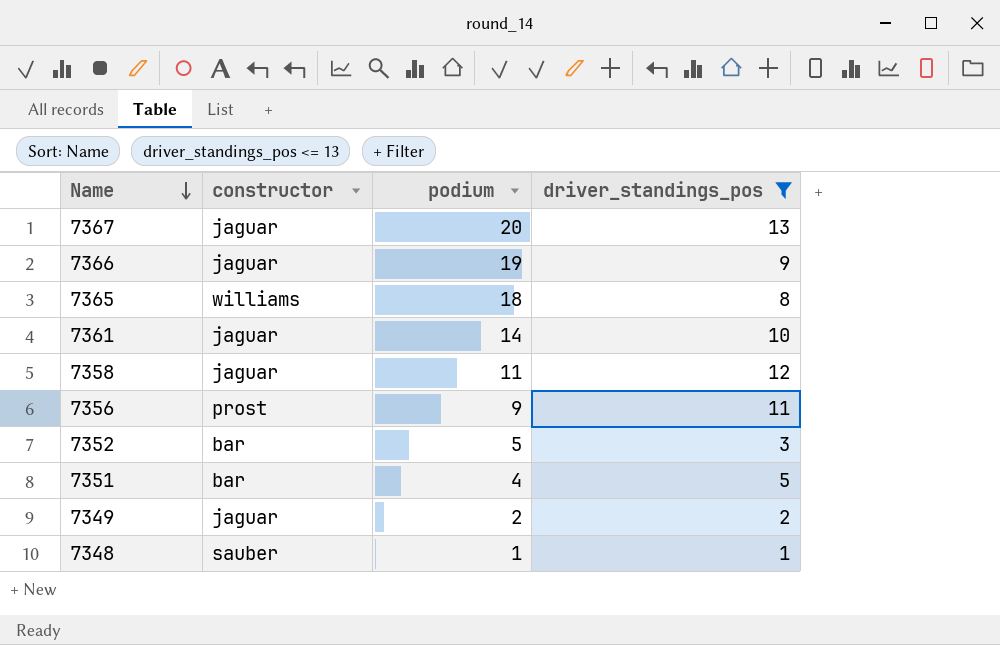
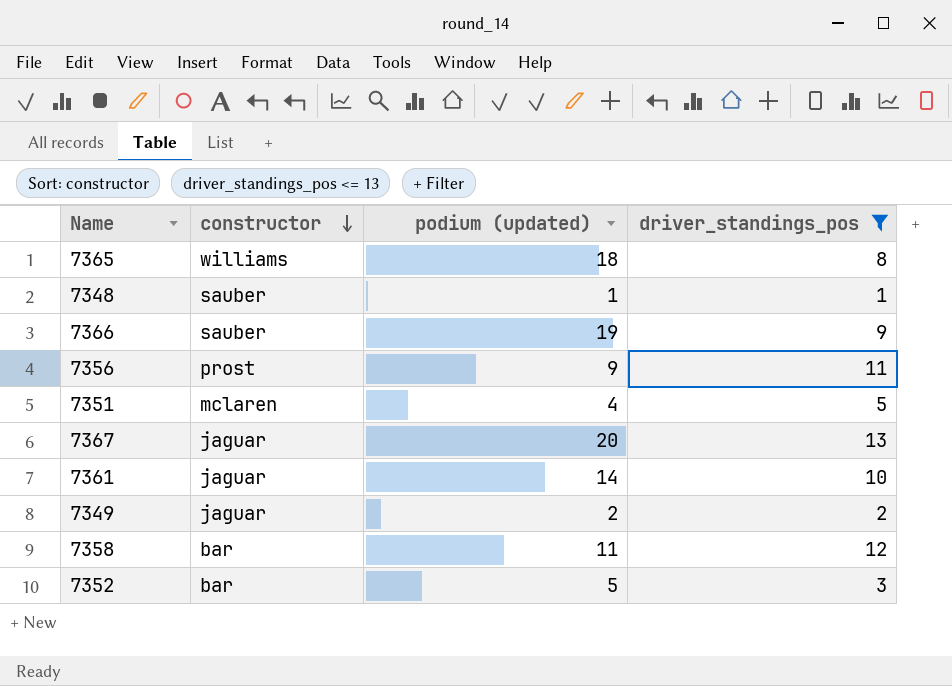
row order: Name descending -> constructor descending
column name: podium -> podium (updated)
7366 | constructor: jaguar -> sauber
7351 | constructor: bar -> mclaren
7358 | constructor: jaguar -> bar

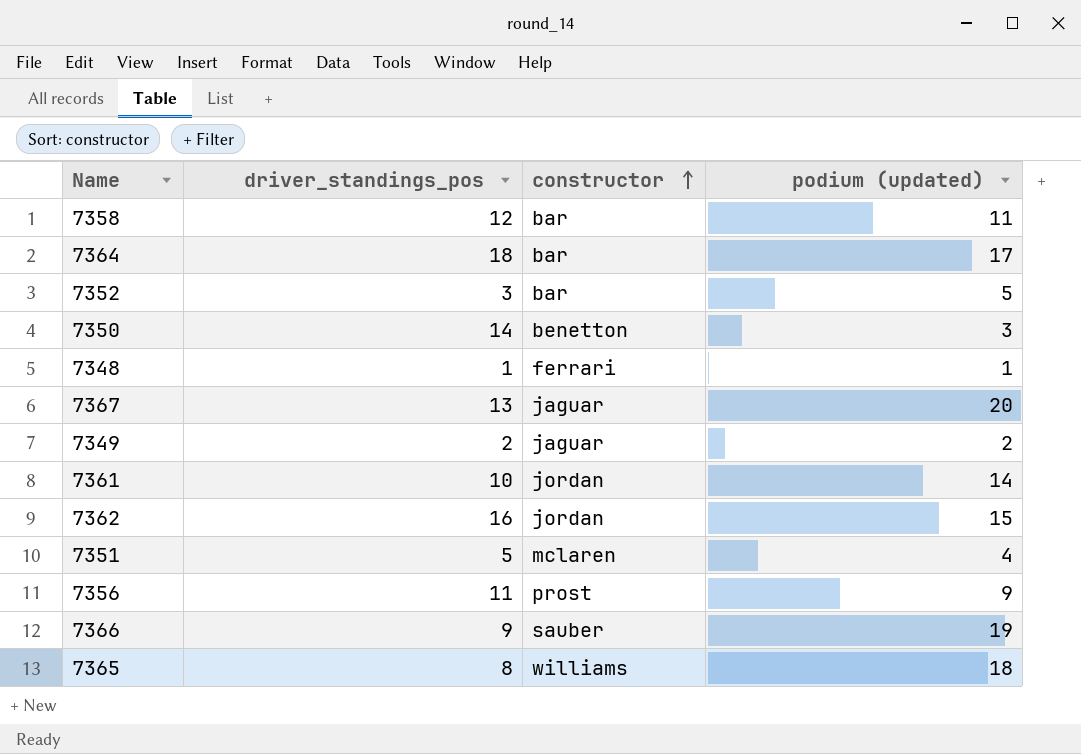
filter: driver_standings_pos <= 13 -> none
row order: constructor descending -> constructor ascending
column driver_standings_pos | position: 4 -> 2
7348 | constructor: sauber -> ferrari
7361 | constructor: jaguar -> jordan

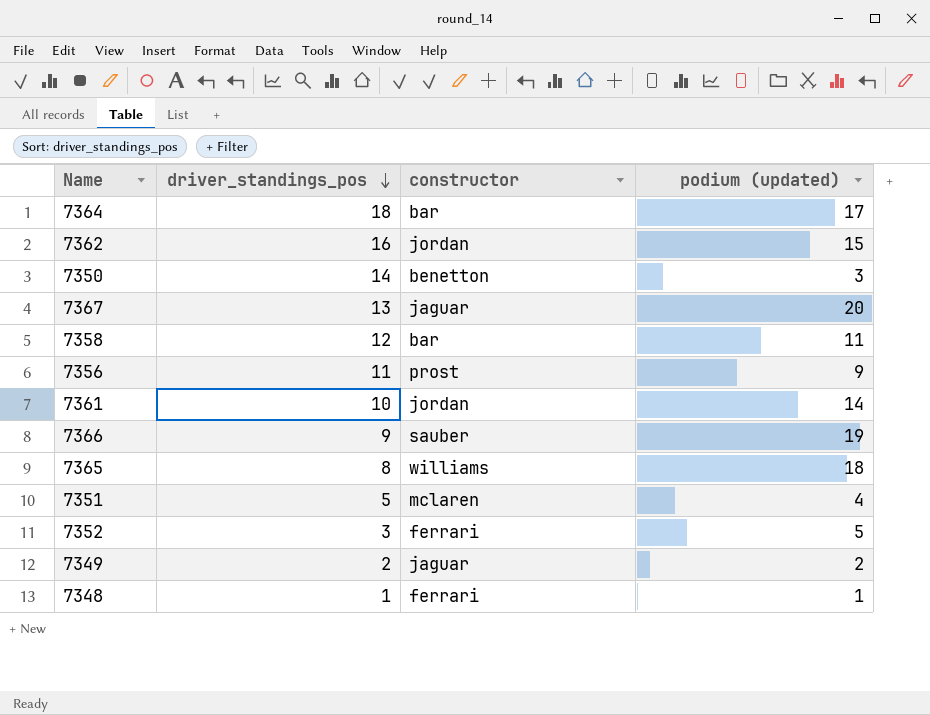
row order: constructor ascending -> driver_standings_pos descending
7352 | constructor: bar -> ferrari

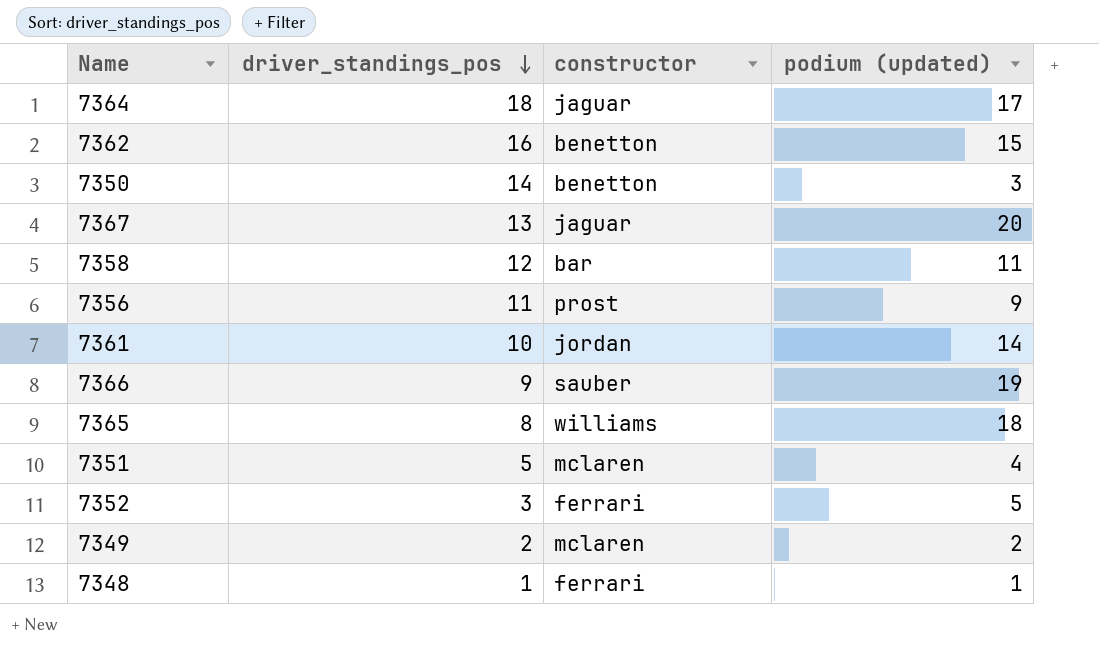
7364 | constructor: bar -> jaguar
7362 | constructor: jordan -> benetton
7349 | constructor: jaguar -> mclaren

